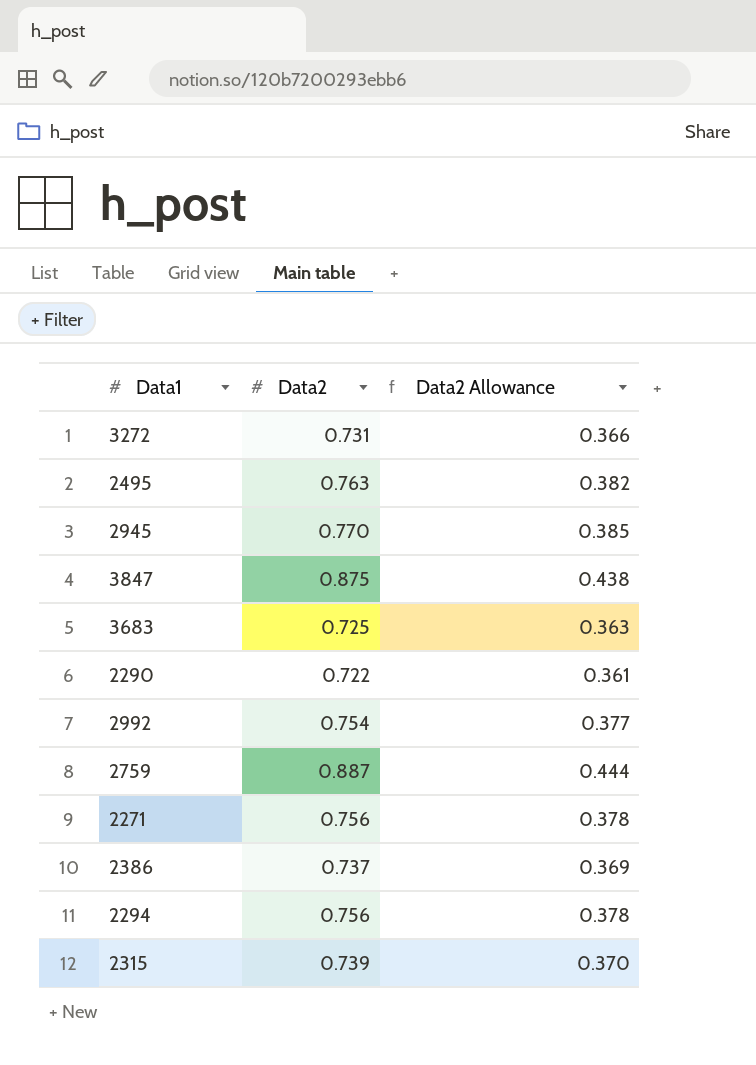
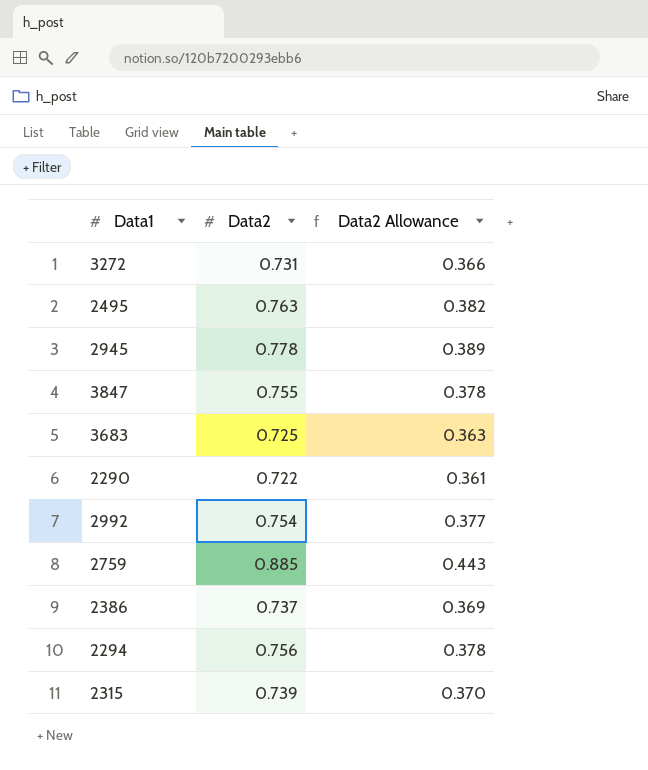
row 2271: 0.756 | 0.378 -> none
2945 | Data2: 0.770 -> 0.778
2945 | Data2 Allowance: 0.385 -> 0.389
3847 | Data2: 0.875 -> 0.755
3847 | Data2 Allowance: 0.438 -> 0.378
2759 | Data2: 0.887 -> 0.885
2759 | Data2 Allowance: 0.444 -> 0.443

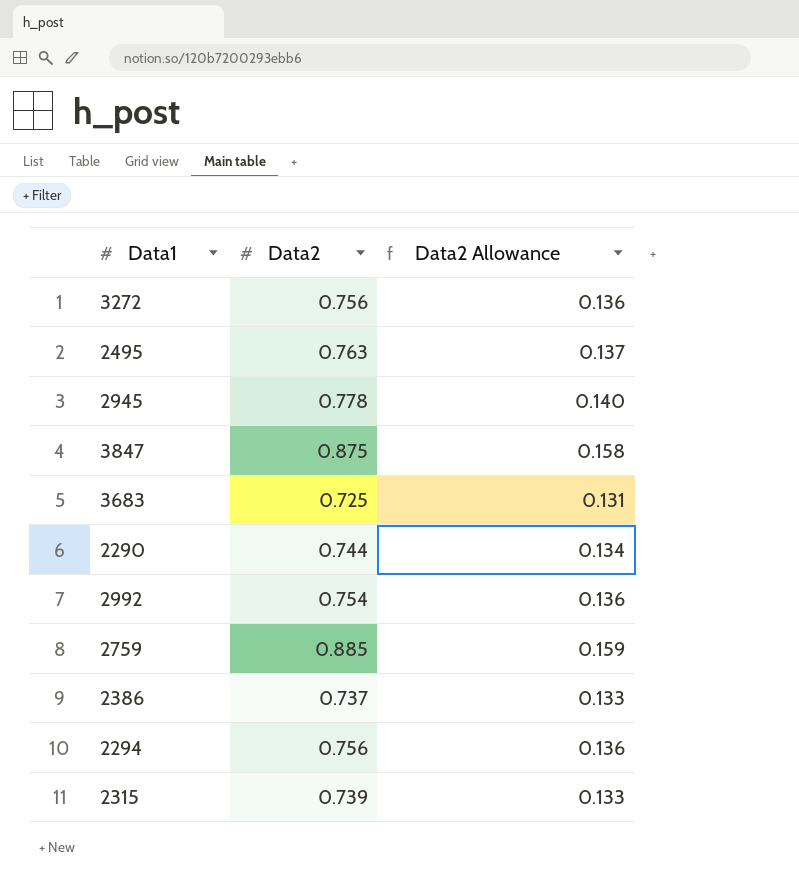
column Data2 Allowance | formula: [Data2] * 0.5 -> [Data2] * 0.18
3272 | Data2: 0.731 -> 0.756
3847 | Data2: 0.755 -> 0.875
2290 | Data2: 0.722 -> 0.744

